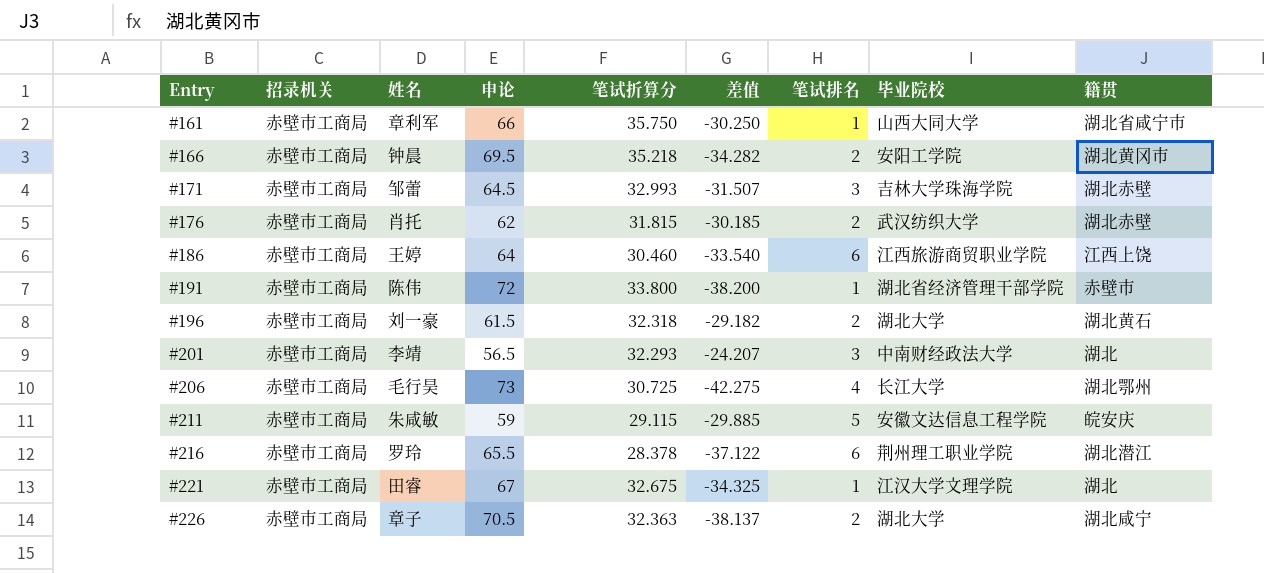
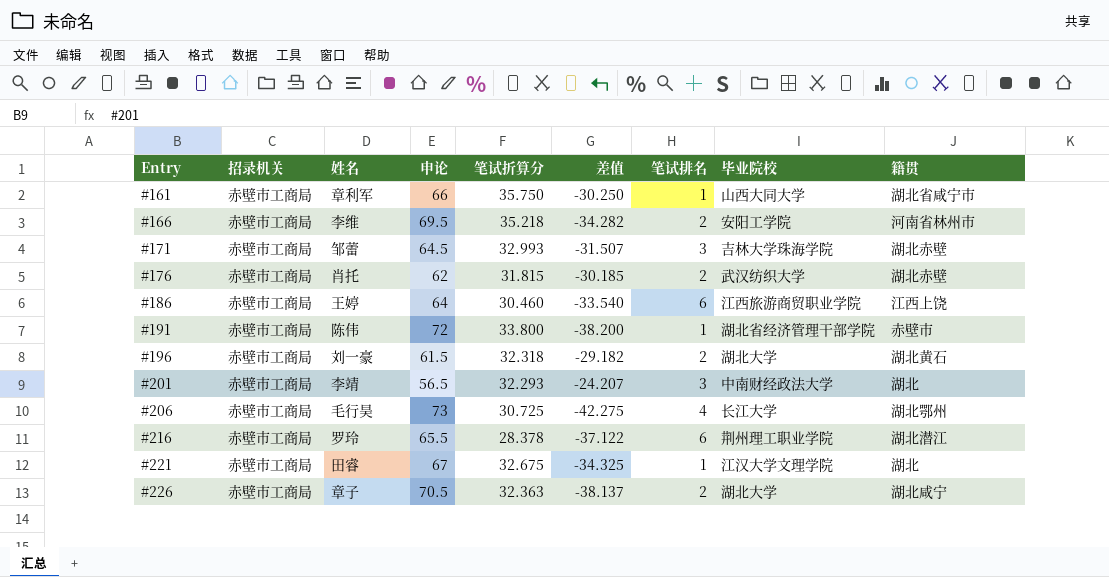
row #211: 赤壁市工商局 | 朱咸敏 | 59 | 29.115 | -29.885 | 5 | 安徽文达信息工程学院 | 皖安庆 -> none
#166 | 姓名: 钟晨 -> 李维
#166 | 籍贯: 湖北黄冈市 -> 河南省林州市

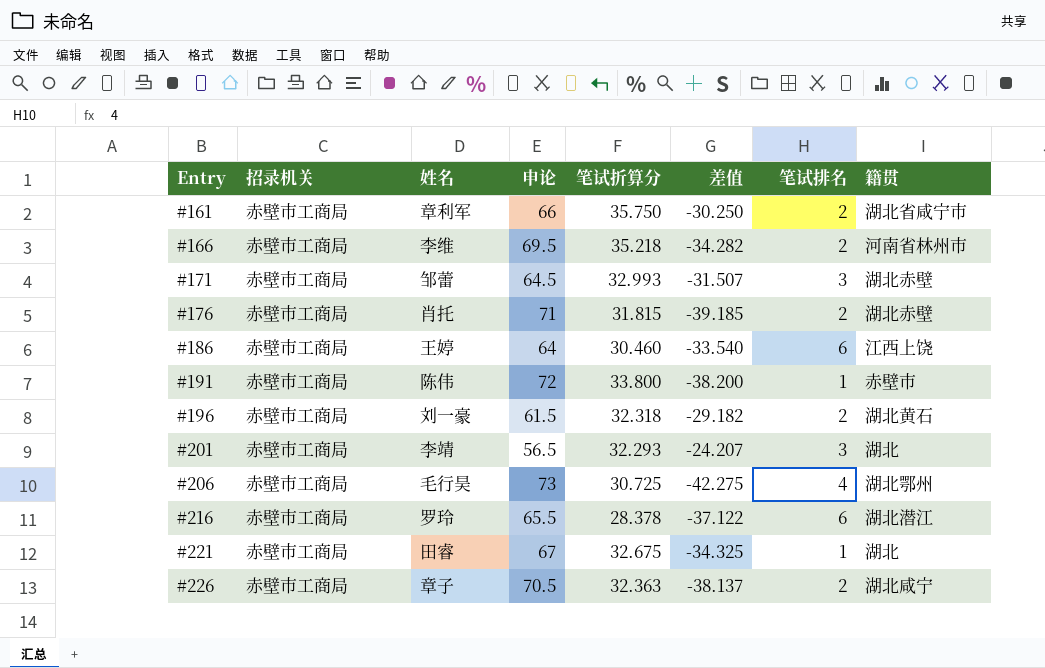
column 毕业院校 | position: 8 -> none
#161 | 笔试排名: 1 -> 2
#176 | 申论: 62 -> 71
#176 | 差值: -30.185 -> -39.185

